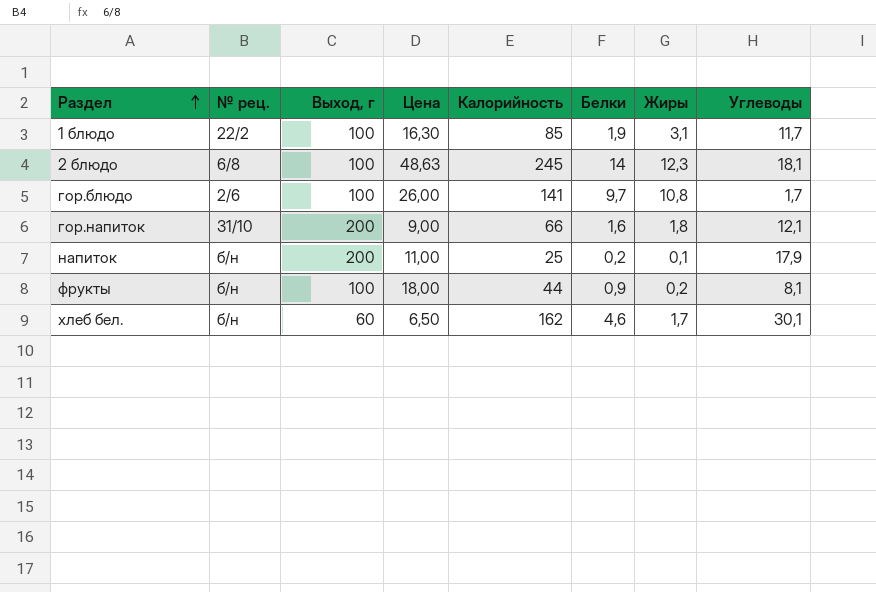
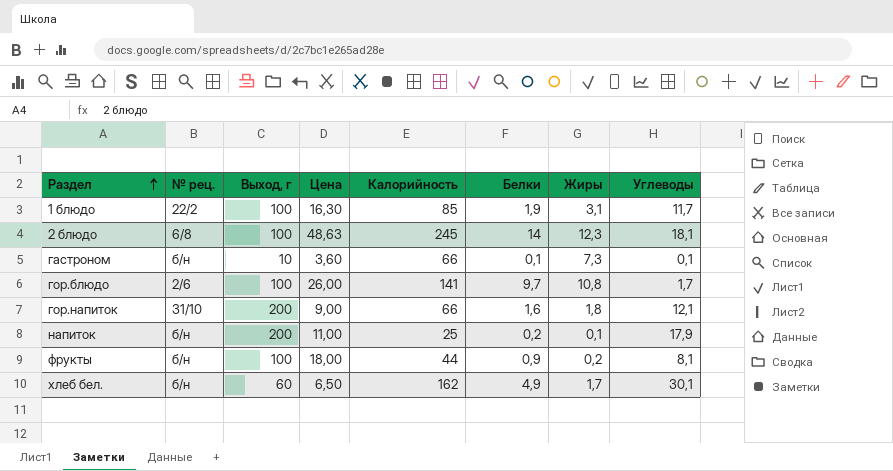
row гастроном: none -> б/н | 10 | 3,60 | 66 | 0,1 | 7,3 | 0,1
хлеб бел. | Белки: 4,6 -> 4,9

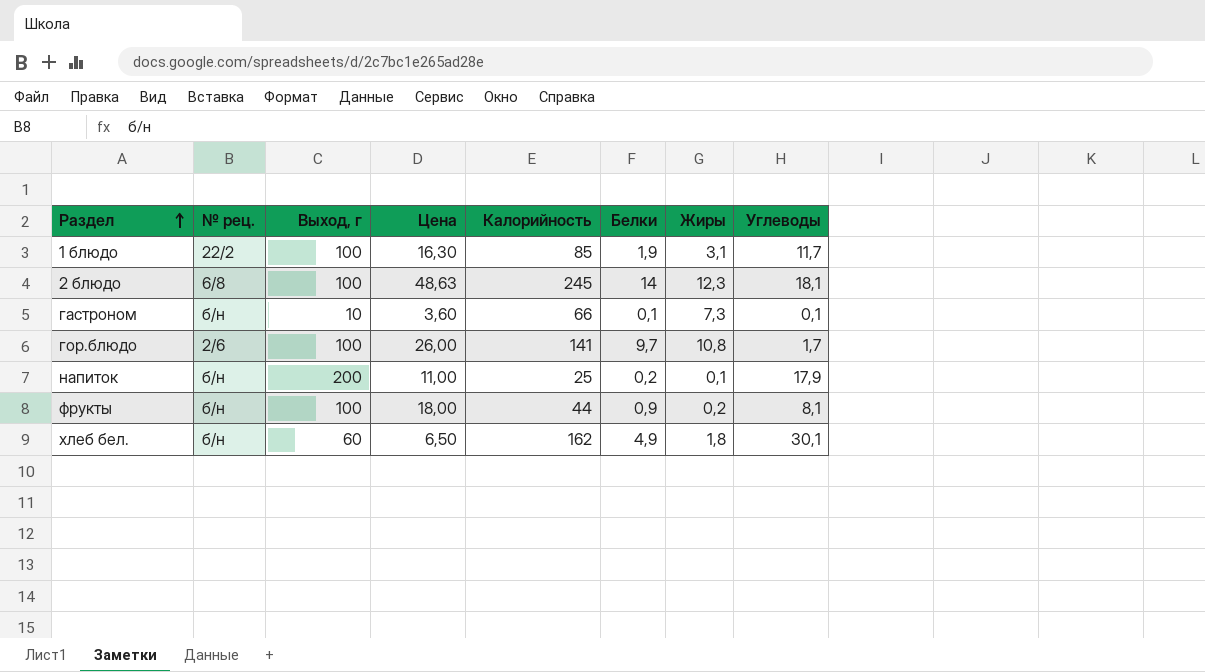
row гор.напиток: 31/10 | 200 | 9,00 | 66 | 1,6 | 1,8 | 12,1 -> none
хлеб бел. | Жиры: 1,7 -> 1,8

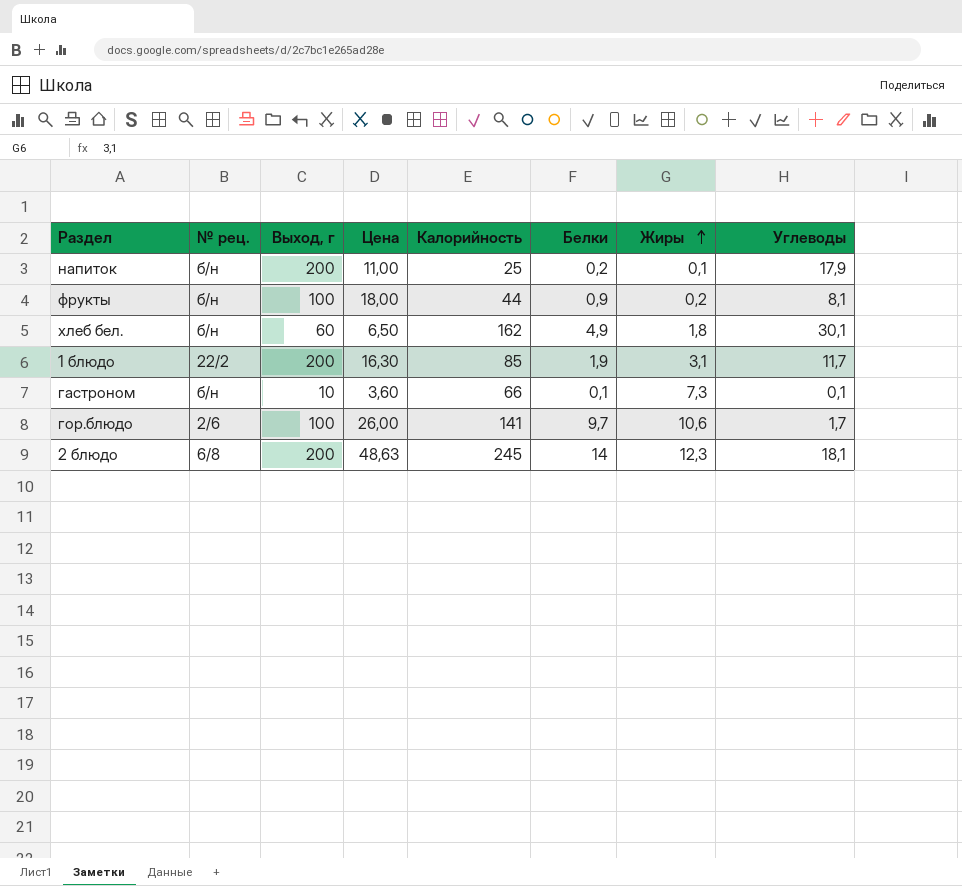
row order: Раздел ascending -> Жиры ascending
1 блюдо | Выход, г: 100 -> 200
гор.блюдо | Жиры: 10,8 -> 10,6
2 блюдо | Выход, г: 100 -> 200

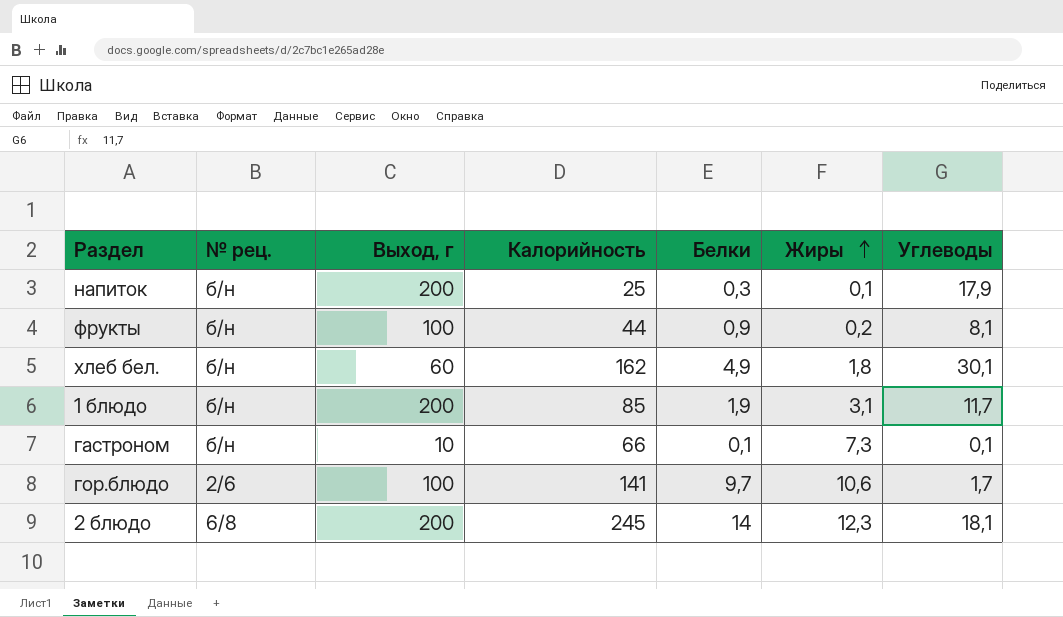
column Цена | position: 4 -> none
напиток | Белки: 0,2 -> 0,3
1 блюдо | № рец.: 22/2 -> б/н

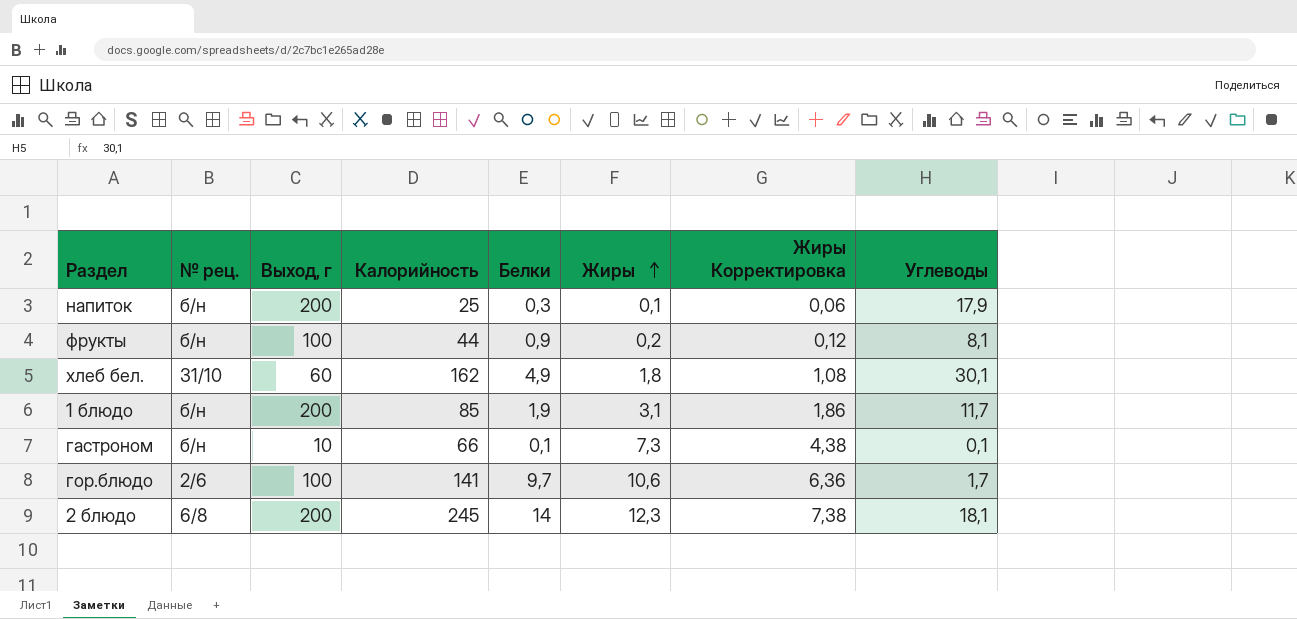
column Жиры Корректировка | formula: none -> [Жиры] * 0,6
хлеб бел. | № рец.: б/н -> 31/10

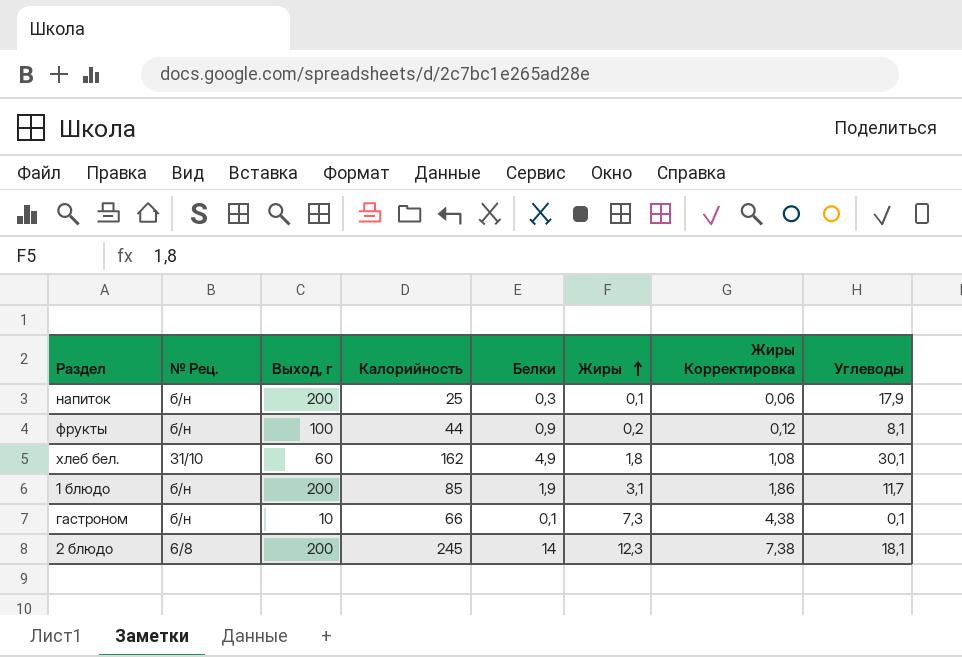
column name: № рец. -> № Рец.
row гор.блюдо: 2/6 | 100 | 141 | 9,7 | 10,6 | 6,36 | 1,7 -> none

